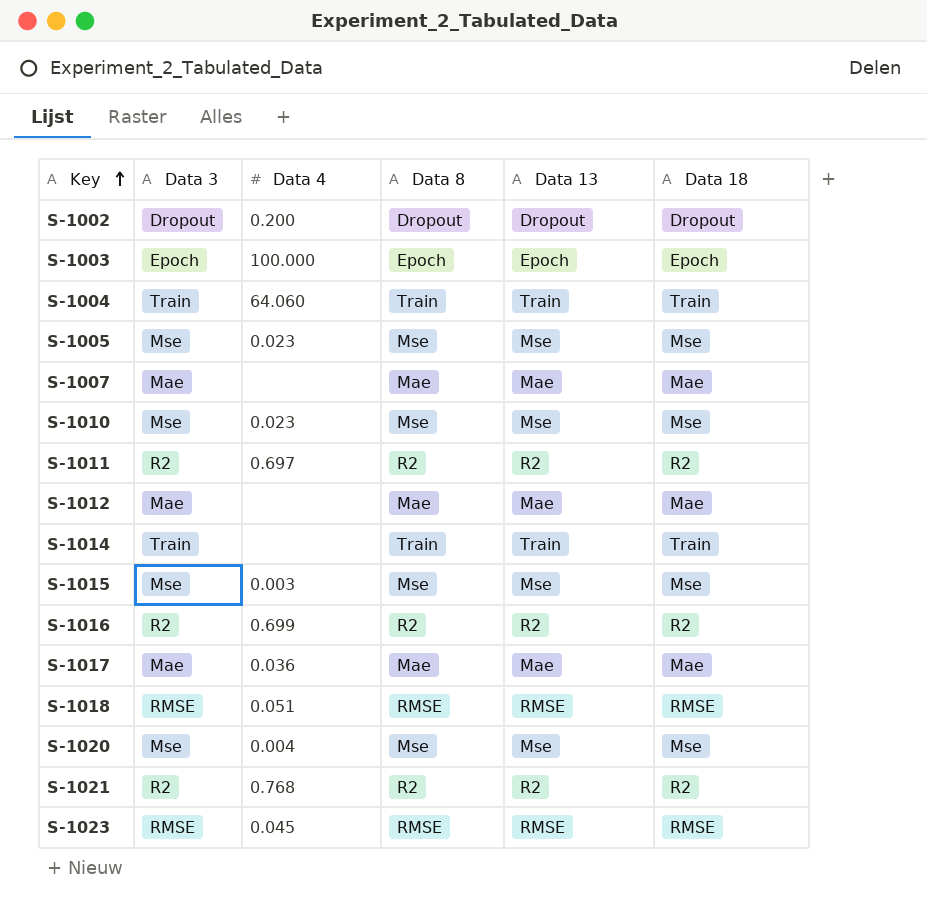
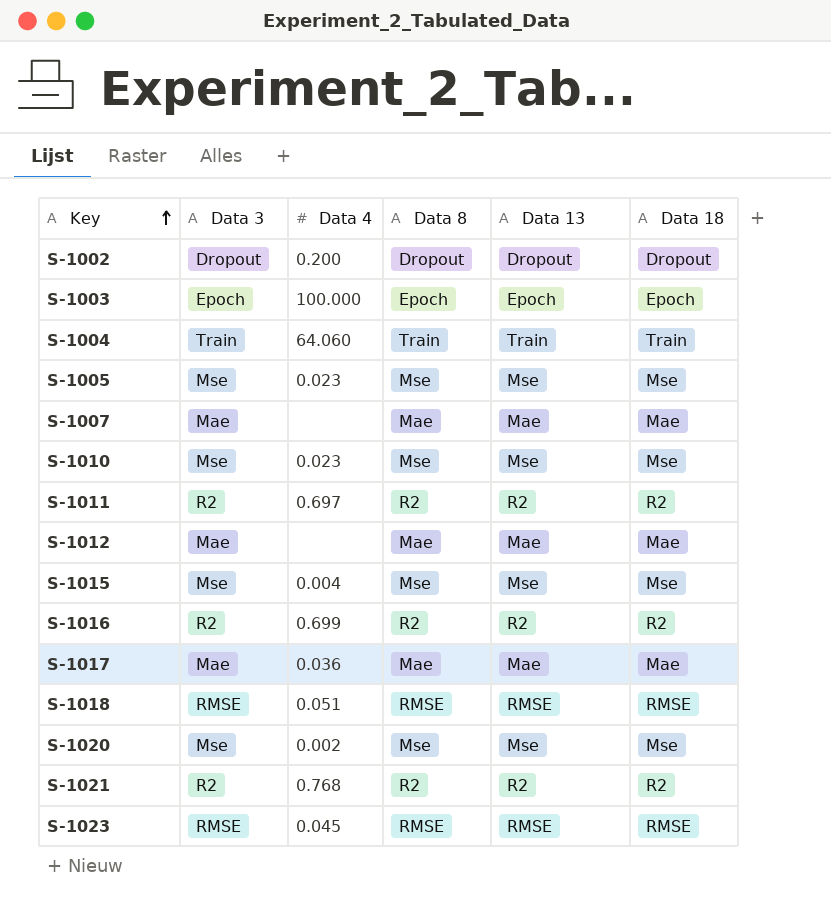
row S-1014: Train | none | Train | Train | Train -> none
S-1015 | Data 4: 0.003 -> 0.004
S-1020 | Data 4: 0.004 -> 0.002

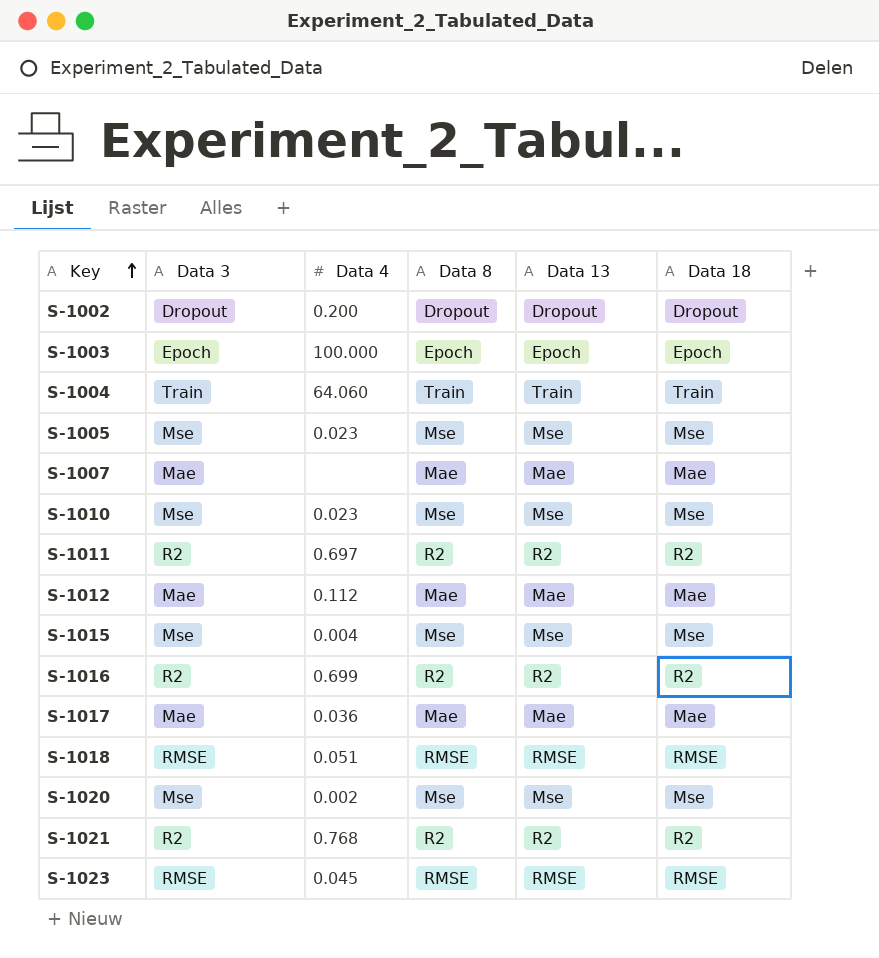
S-1012 | Data 4: none -> 0.112

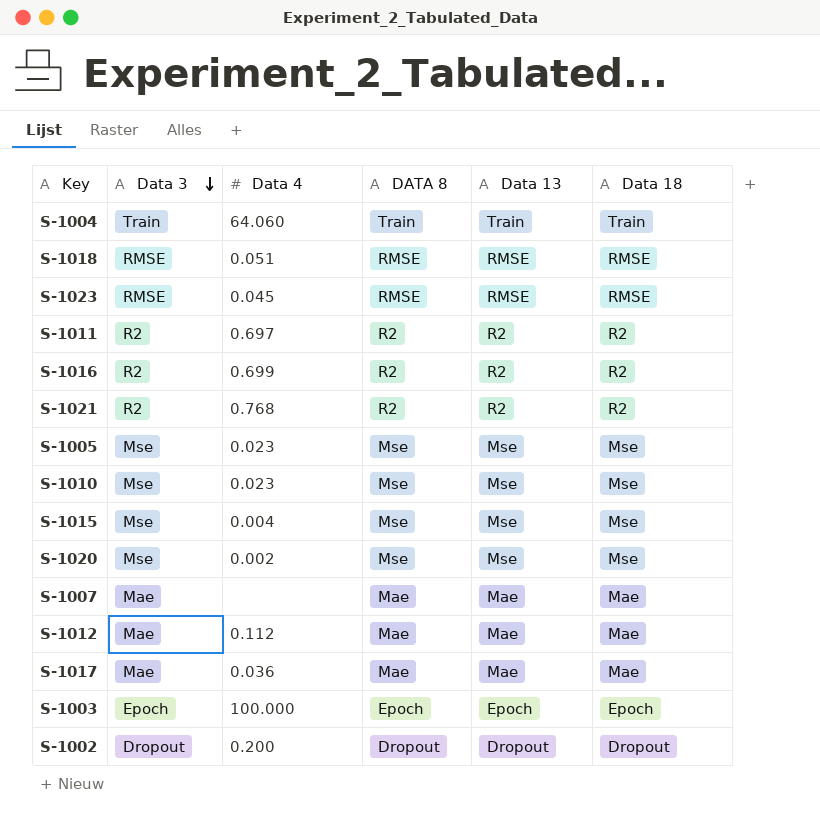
row order: Key ascending -> Data 3 descending
column name: Data 8 -> DATA 8

